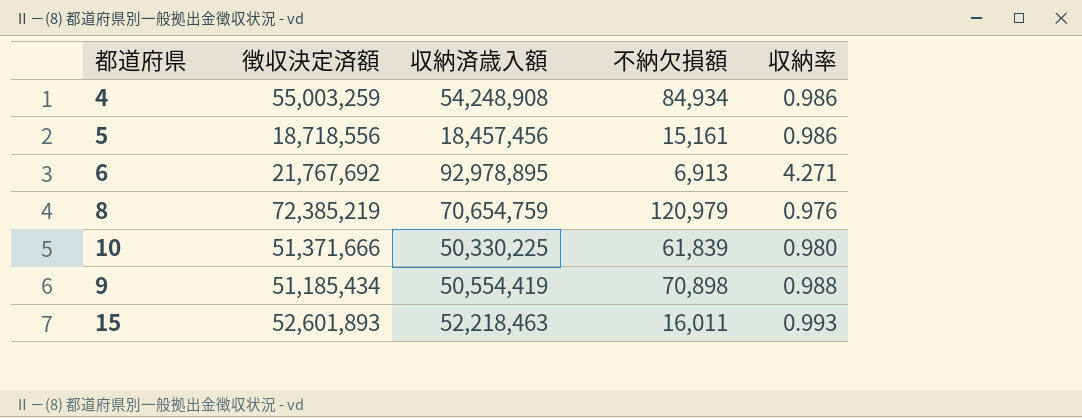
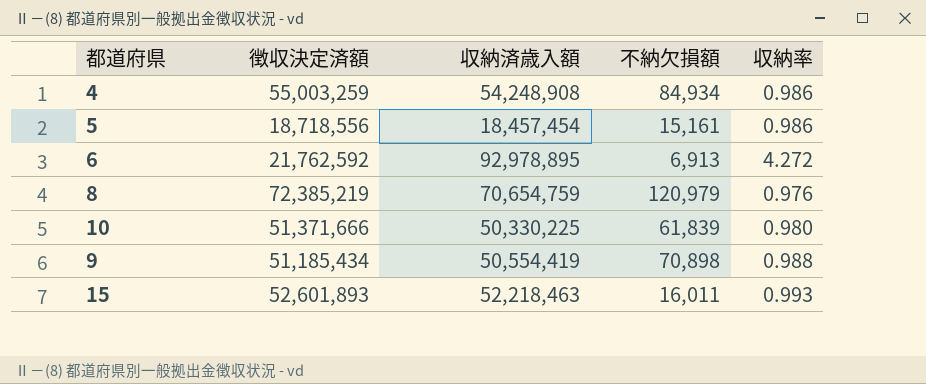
5 | 収納済歳入額: 18,457,456 -> 18,457,454
6 | 徴収決定済額: 21,767,692 -> 21,762,592
6 | 収納率: 4.271 -> 4.272

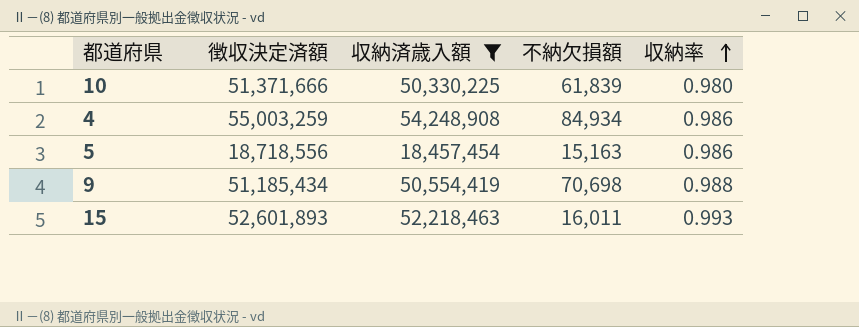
filter: none -> 収納済歳入額 <= 54,248,908
row order: none -> 収納率 ascending
5 | 不納欠損額: 15,161 -> 15,163
9 | 不納欠損額: 70,898 -> 70,698

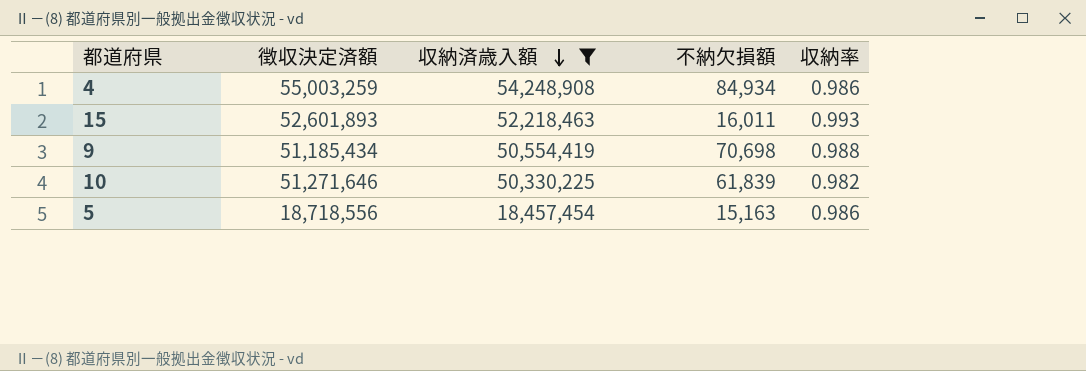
row order: 収納率 ascending -> 収納済歳入額 descending
10 | 徴収決定済額: 51,371,666 -> 51,271,646
10 | 収納率: 0.980 -> 0.982

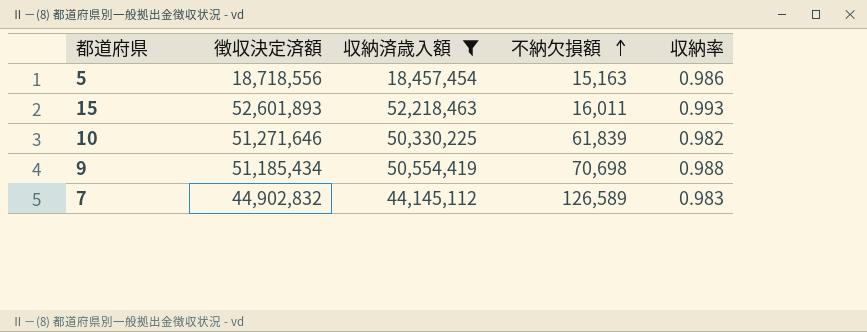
row order: 収納済歳入額 descending -> 不納欠損額 ascending
row 4: 55,003,259 | 54,248,908 | 84,934 | 0.986 -> none
row 7: none -> 44,902,832 | 44,145,112 | 126,589 | 0.983

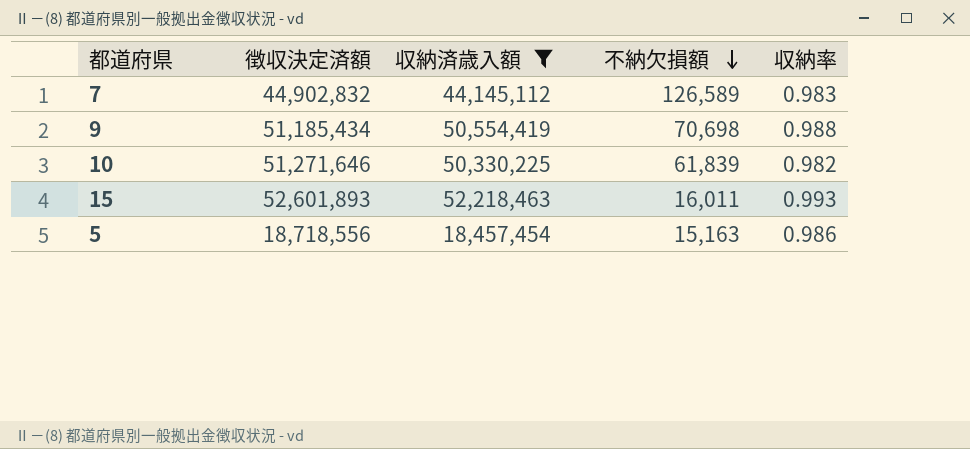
row order: 不納欠損額 ascending -> 不納欠損額 descending

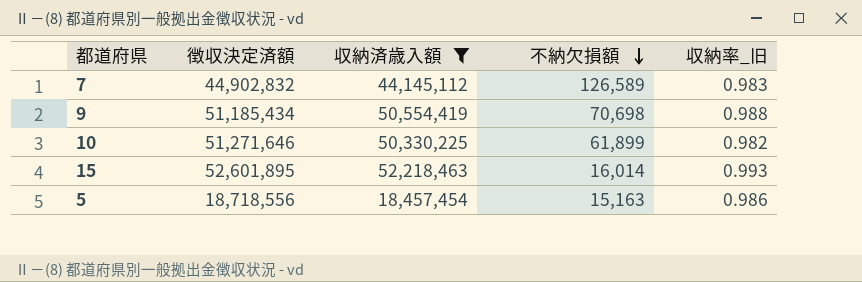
column name: 収納率 -> 収納率_旧
10 | 不納欠損額: 61,839 -> 61,899
15 | 徴収決定済額: 52,601,893 -> 52,601,895
15 | 不納欠損額: 16,011 -> 16,014

